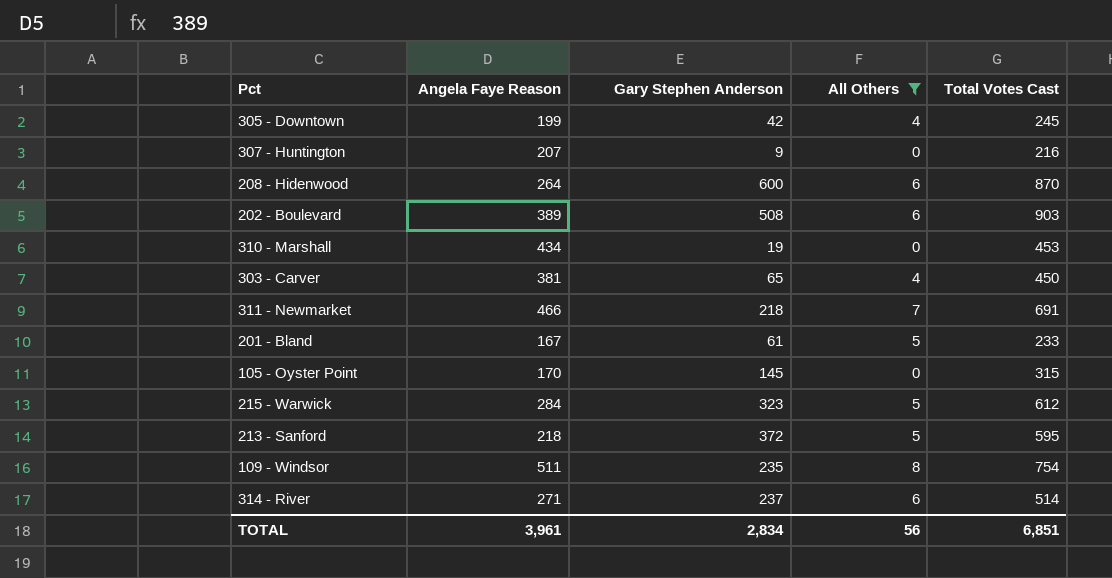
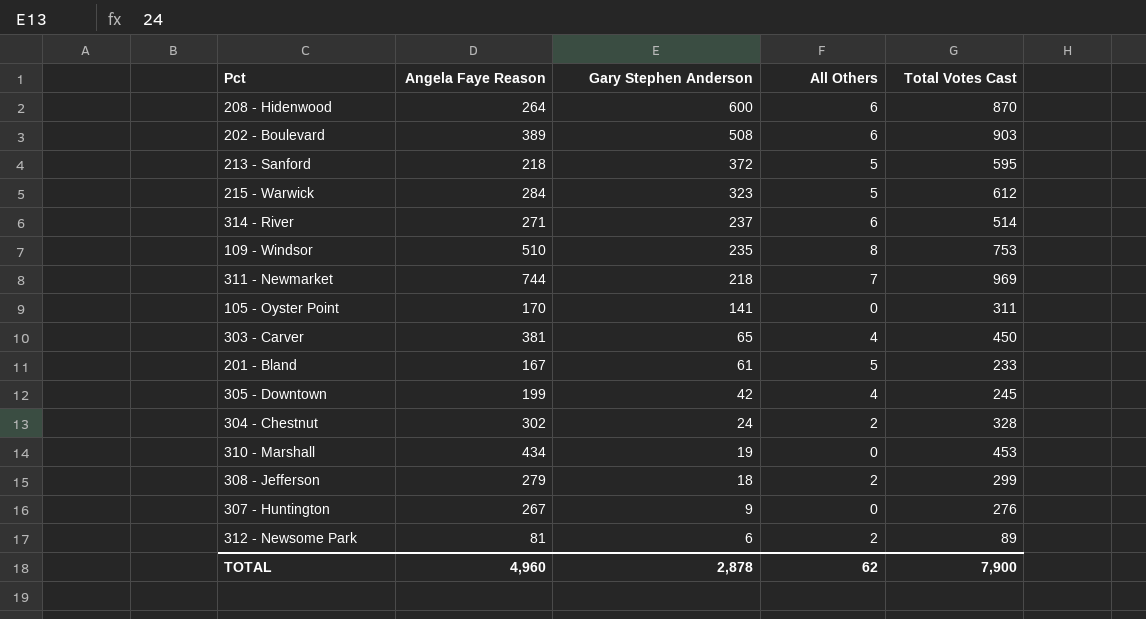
filter: All Others != 2 -> none
row order: none -> Gary Stephen Anderson descending
109 - Windsor | Angela Faye Reason: 511 -> 510
109 - Windsor | Total Votes Cast: 754 -> 753
311 - Newmarket | Angela Faye Reason: 466 -> 744
311 - Newmarket | Total Votes Cast: 691 -> 969
105 - Oyster Point | Gary Stephen Anderson: 145 -> 141
105 - Oyster Point | Total Votes Cast: 315 -> 311
307 - Huntington | Angela Faye Reason: 207 -> 267
307 - Huntington | Total Votes Cast: 216 -> 276
TOTAL | Angela Faye Reason: 3,961 -> 4,960
TOTAL | Gary Stephen Anderson: 2,834 -> 2,878
TOTAL | All Others: 56 -> 62
TOTAL | Total Votes Cast: 6,851 -> 7,900

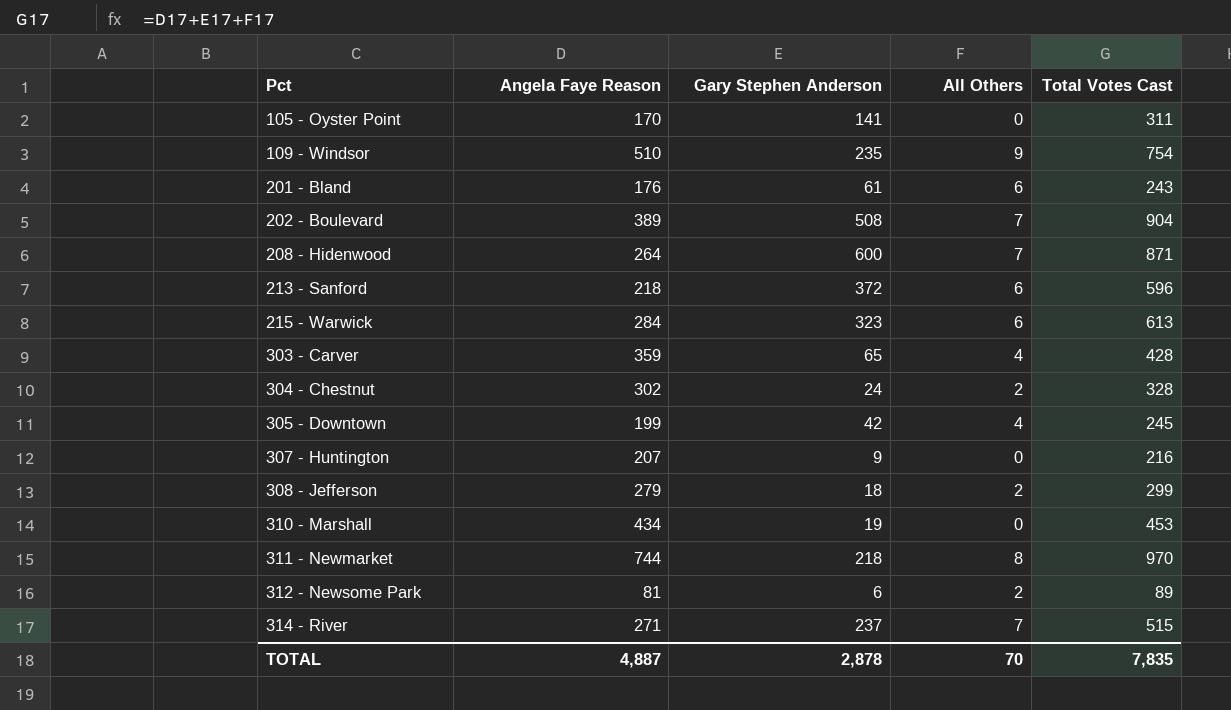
row order: Gary Stephen Anderson descending -> Pct ascending
109 - Windsor | All Others: 8 -> 9
109 - Windsor | Total Votes Cast: 753 -> 754
201 - Bland | Angela Faye Reason: 167 -> 176
201 - Bland | All Others: 5 -> 6
201 - Bland | Total Votes Cast: 233 -> 243
202 - Boulevard | All Others: 6 -> 7
202 - Boulevard | Total Votes Cast: 903 -> 904
208 - Hidenwood | All Others: 6 -> 7
208 - Hidenwood | Total Votes Cast: 870 -> 871
213 - Sanford | All Others: 5 -> 6
213 - Sanford | Total Votes Cast: 595 -> 596
215 - Warwick | All Others: 5 -> 6
215 - Warwick | Total Votes Cast: 612 -> 613
303 - Carver | Angela Faye Reason: 381 -> 359
303 - Carver | Total Votes Cast: 450 -> 428
307 - Huntington | Angela Faye Reason: 267 -> 207
307 - Huntington | Total Votes Cast: 276 -> 216
311 - Newmarket | All Others: 7 -> 8
311 - Newmarket | Total Votes Cast: 969 -> 970
314 - River | All Others: 6 -> 7
314 - River | Total Votes Cast: 514 -> 515
TOTAL | Angela Faye Reason: 4,960 -> 4,887
TOTAL | All Others: 62 -> 70
TOTAL | Total Votes Cast: 7,900 -> 7,835

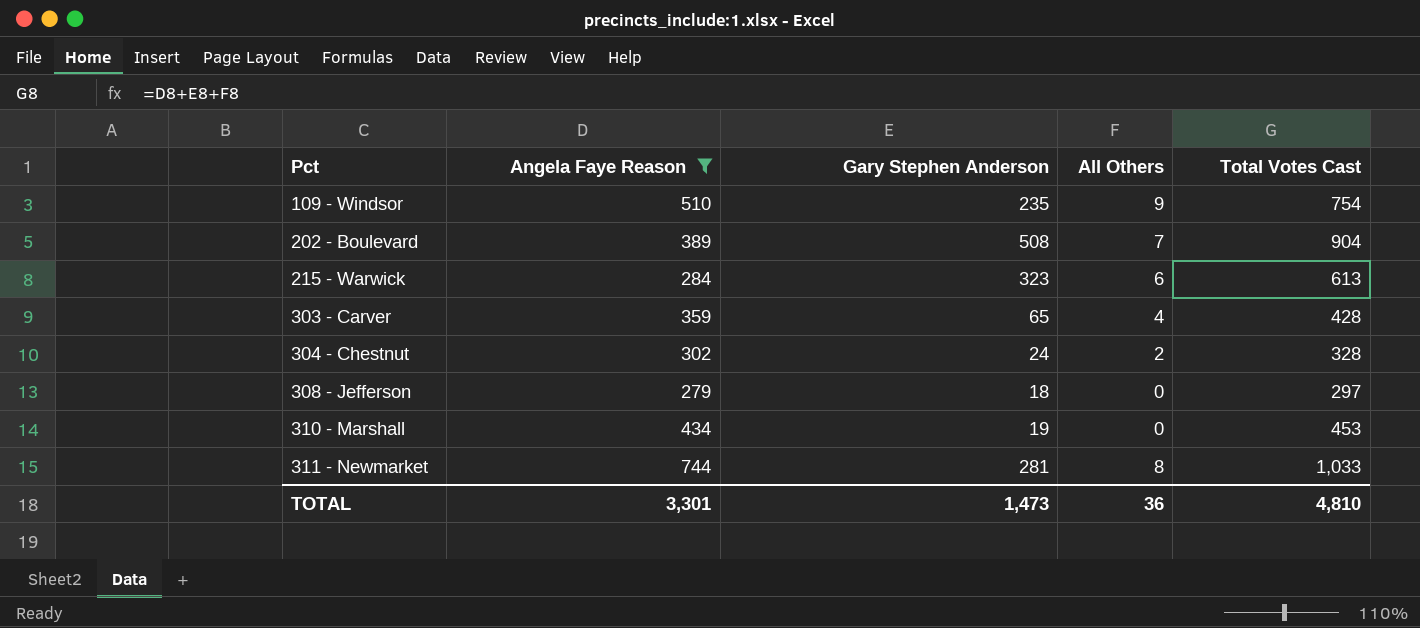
filter: none -> Angela Faye Reason >= 279
308 - Jefferson | All Others: 2 -> 0
308 - Jefferson | Total Votes Cast: 299 -> 297
311 - Newmarket | Gary Stephen Anderson: 218 -> 281
311 - Newmarket | Total Votes Cast: 970 -> 1,033
TOTAL | Angela Faye Reason: 4,887 -> 3,301
TOTAL | Gary Stephen Anderson: 2,878 -> 1,473
TOTAL | All Others: 70 -> 36
TOTAL | Total Votes Cast: 7,835 -> 4,810

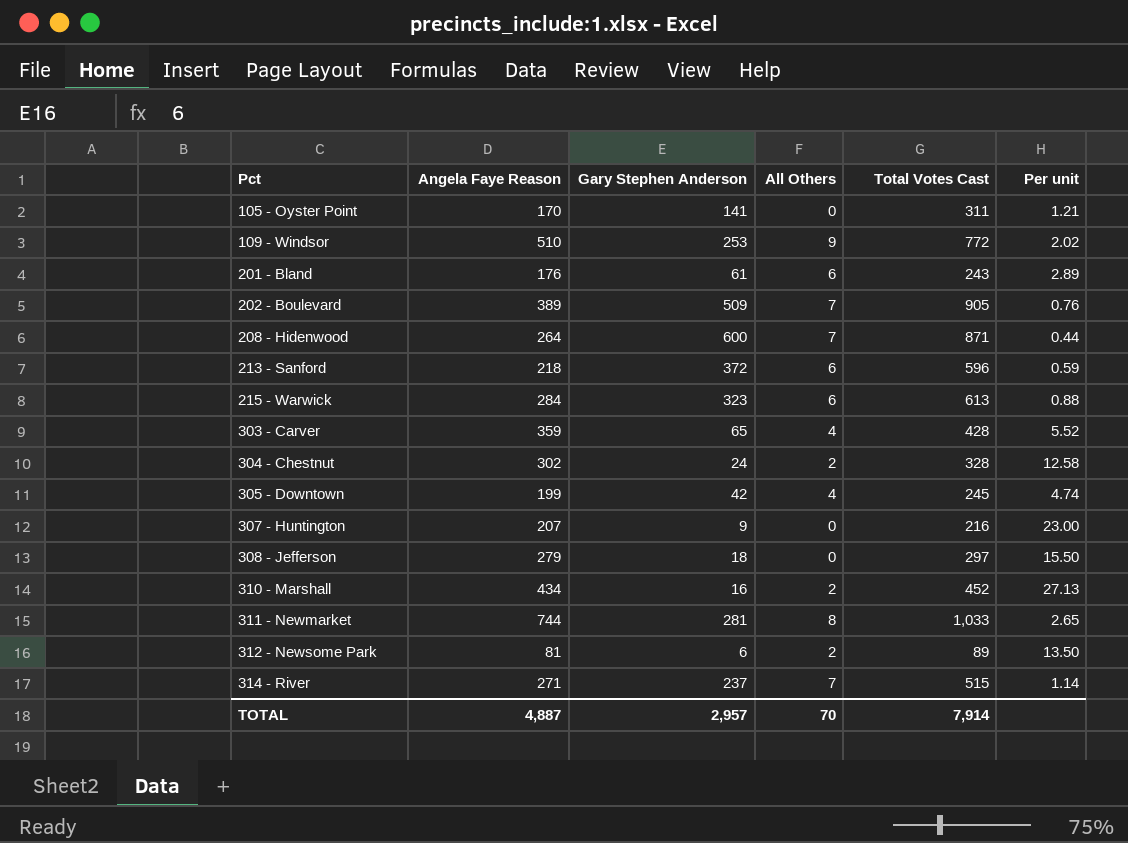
filter: Angela Faye Reason >= 279 -> none
column Per unit | formula: none -> [Angela Faye Reason] / [Gary Stephen Anderson]
109 - Windsor | Gary Stephen Anderson: 235 -> 253
109 - Windsor | Total Votes Cast: 754 -> 772
202 - Boulevard | Gary Stephen Anderson: 508 -> 509
202 - Boulevard | Total Votes Cast: 904 -> 905
310 - Marshall | Gary Stephen Anderson: 19 -> 16
310 - Marshall | All Others: 0 -> 2
310 - Marshall | Total Votes Cast: 453 -> 452
TOTAL | Angela Faye Reason: 3,301 -> 4,887
TOTAL | Gary Stephen Anderson: 1,473 -> 2,957
TOTAL | All Others: 36 -> 70
TOTAL | Total Votes Cast: 4,810 -> 7,914

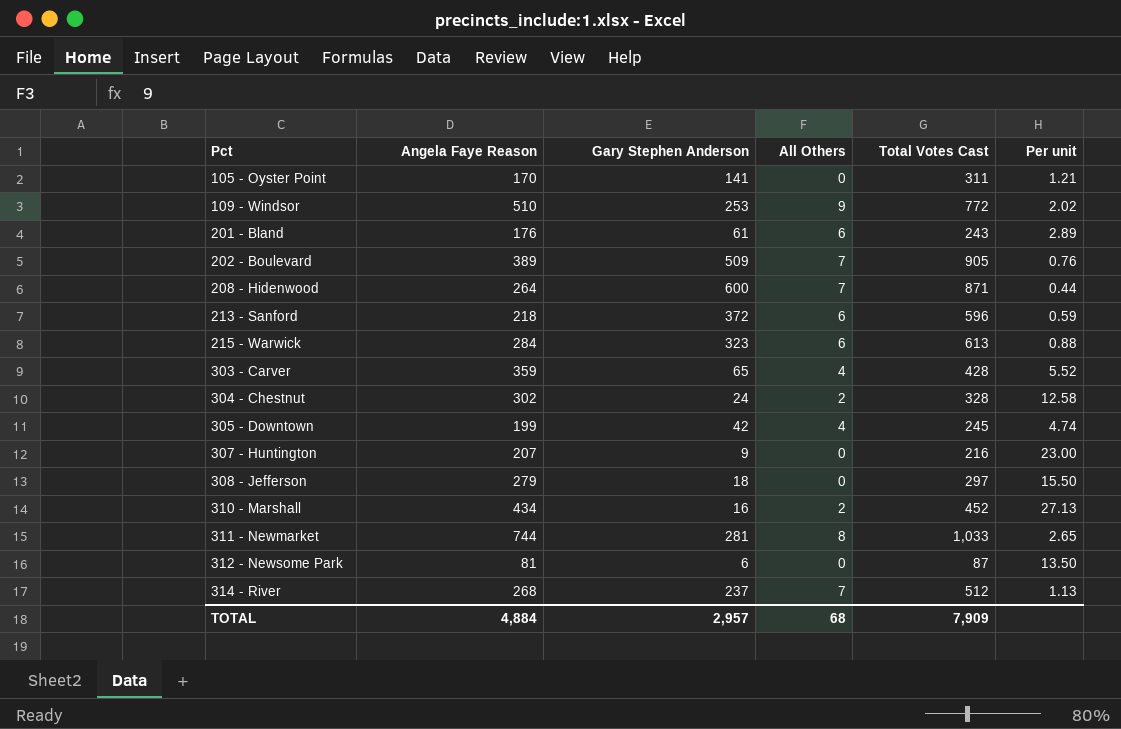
312 - Newsome Park | All Others: 2 -> 0
312 - Newsome Park | Total Votes Cast: 89 -> 87
314 - River | Angela Faye Reason: 271 -> 268
314 - River | Total Votes Cast: 515 -> 512
314 - River | Per unit: 1.14 -> 1.13
TOTAL | Angela Faye Reason: 4,887 -> 4,884
TOTAL | All Others: 70 -> 68
TOTAL | Total Votes Cast: 7,914 -> 7,909

